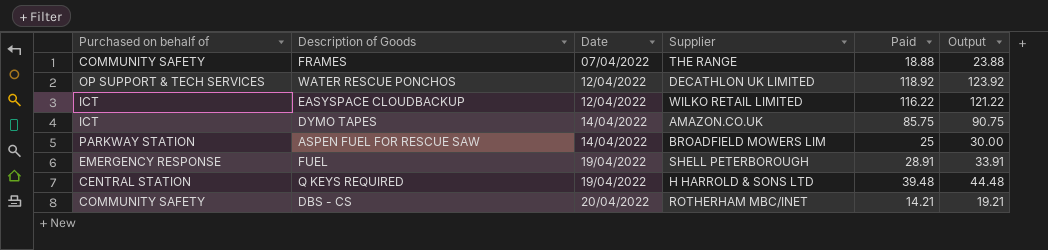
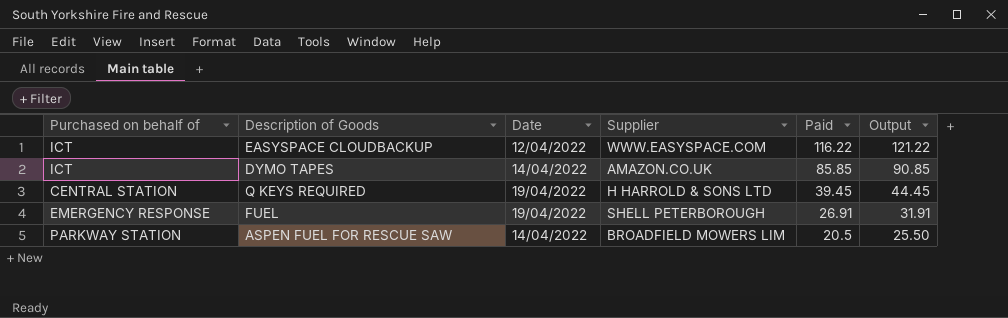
row order: Date ascending -> Paid descending
row FRAMES: COMMUNITY SAFETY | 07/04/2022 | THE RANGE | 18.88 | 23.88 -> none
row WATER RESCUE PONCHOS: OP SUPPORT & TECH SERVICES | 12/04/2022 | DECATHLON UK LIMITED | 118.92 | 123.92 -> none
row DBS - CS: COMMUNITY SAFETY | 20/04/2022 | ROTHERHAM MBC/INET | 14.21 | 19.21 -> none
EASYSPACE CLOUDBACKUP | Supplier: WILKO RETAIL LIMITED -> WWW.EASYSPACE.COM
DYMO TAPES | Paid: 85.75 -> 85.85
DYMO TAPES | Output: 90.75 -> 90.85
Q KEYS REQUIRED | Paid: 39.48 -> 39.45
Q KEYS REQUIRED | Output: 44.48 -> 44.45
FUEL | Paid: 28.91 -> 26.91
FUEL | Output: 33.91 -> 31.91
ASPEN FUEL FOR RESCUE SAW | Paid: 25 -> 20.5
ASPEN FUEL FOR RESCUE SAW | Output: 30.00 -> 25.50

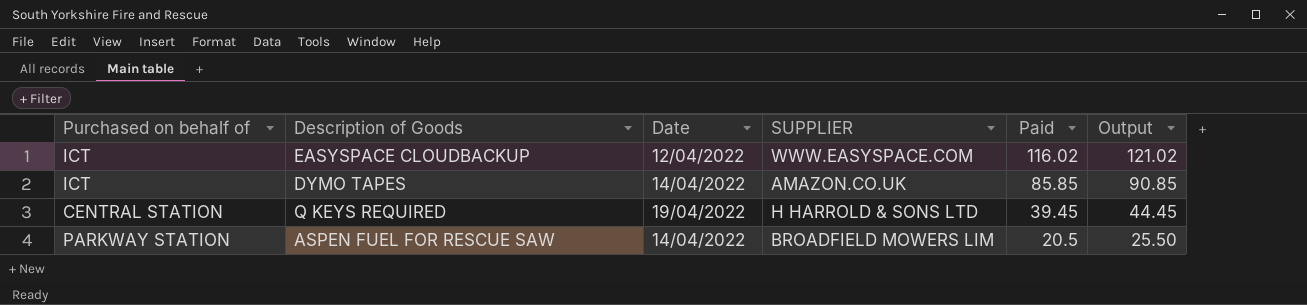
column name: Supplier -> SUPPLIER
row FUEL: EMERGENCY RESPONSE | 19/04/2022 | SHELL PETERBOROUGH | 26.91 | 31.91 -> none
EASYSPACE CLOUDBACKUP | Paid: 116.22 -> 116.02
EASYSPACE CLOUDBACKUP | Output: 121.22 -> 121.02

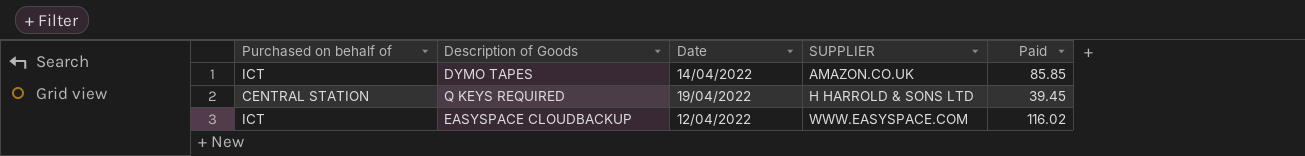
row order: Paid descending -> SUPPLIER ascending
column Output | formula: [Paid] + 5 -> none
row ASPEN FUEL FOR RESCUE SAW: PARKWAY STATION | 14/04/2022 | BROADFIELD MOWERS LIM | 20.5 | 25.50 -> none

